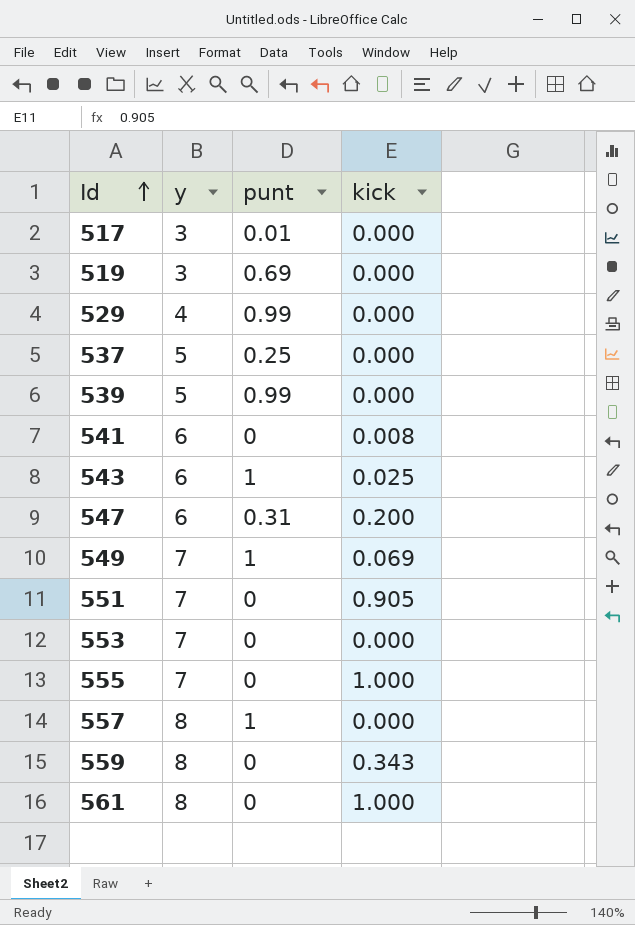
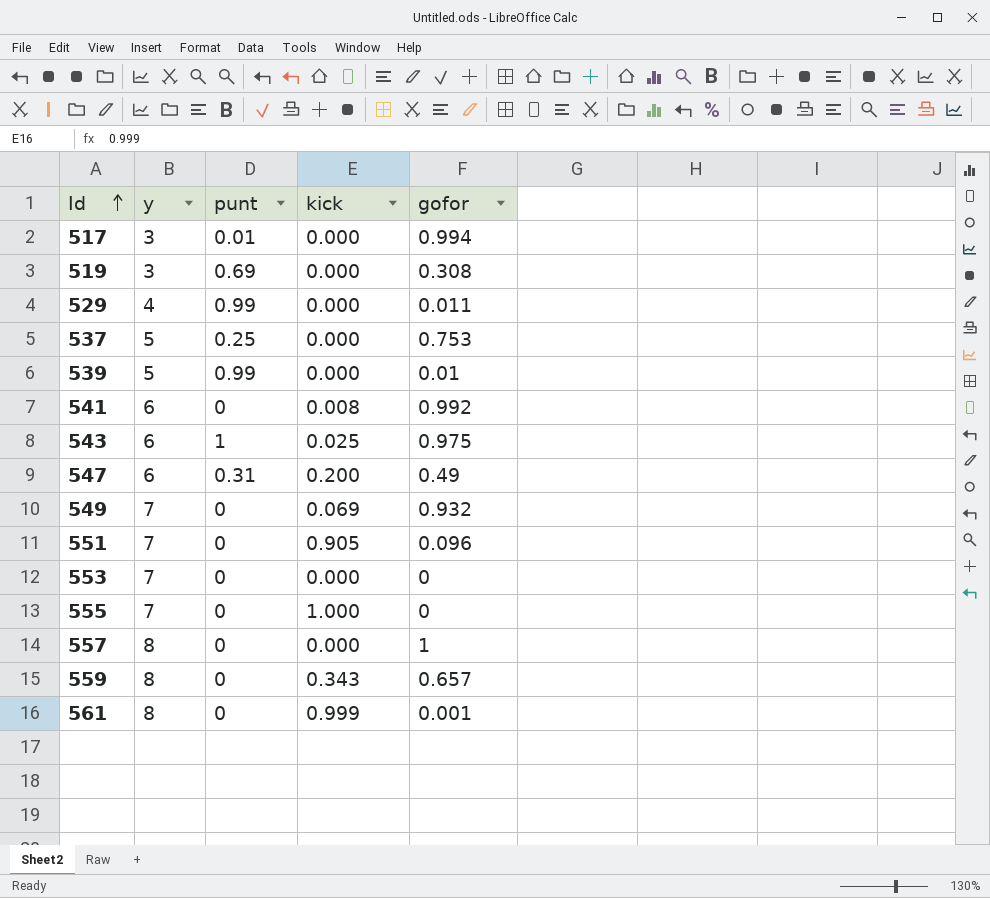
column gofor | position: none -> 5
549 | punt: 1 -> 0
557 | punt: 1 -> 0
561 | kick: 1.000 -> 0.999

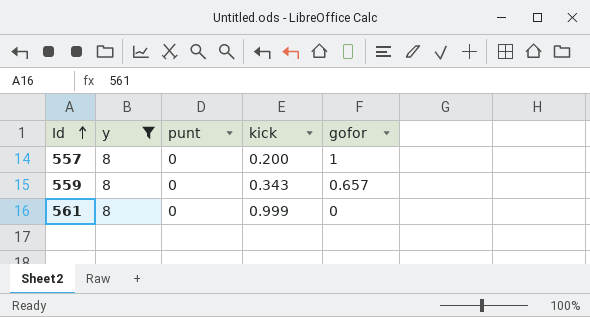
filter: none -> y = 8
557 | kick: 0.000 -> 0.200
561 | gofor: 0.001 -> 0

